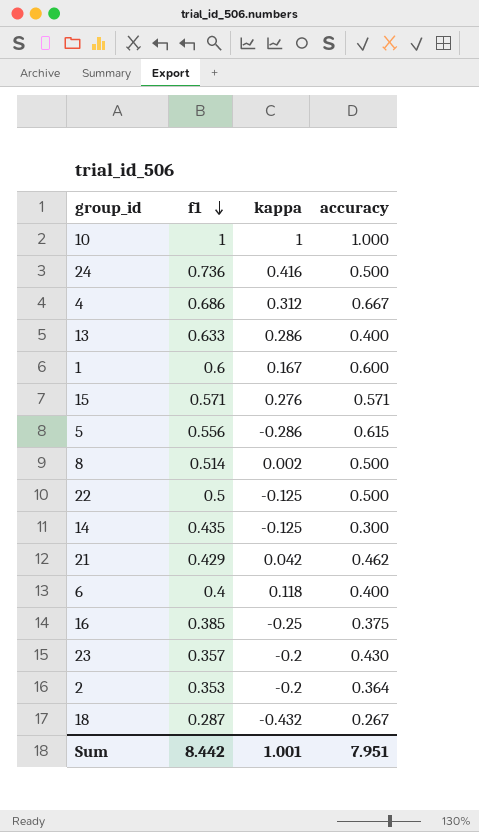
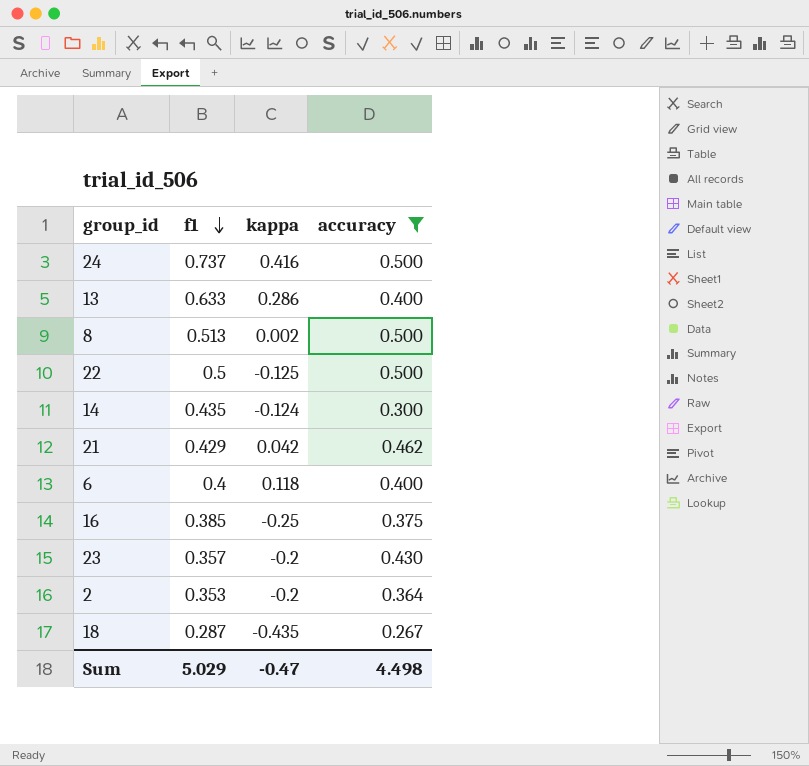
filter: none -> accuracy <= 0.500
24 | f1: 0.736 -> 0.737
8 | f1: 0.514 -> 0.513
14 | kappa: -0.125 -> -0.124
18 | kappa: -0.432 -> -0.435
Sum | f1: 8.442 -> 5.029
Sum | kappa: 1.001 -> -0.47
Sum | accuracy: 7.951 -> 4.498

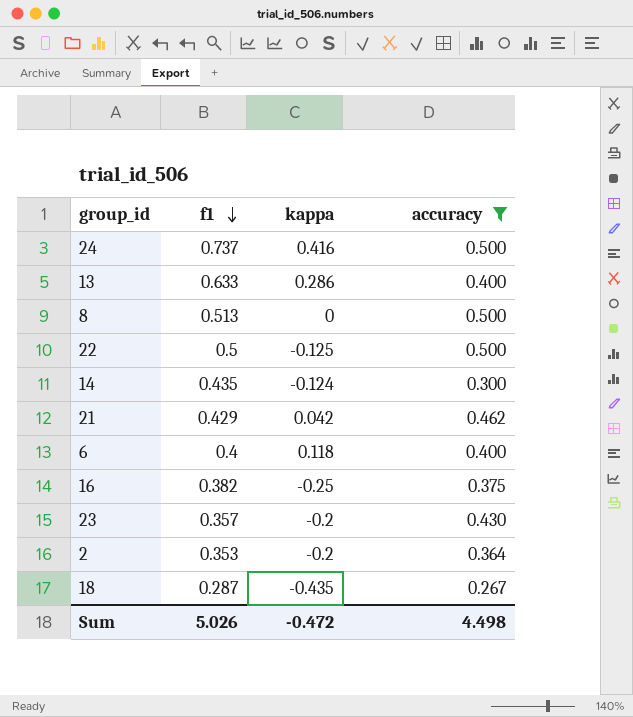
8 | kappa: 0.002 -> 0
16 | f1: 0.385 -> 0.382
Sum | f1: 5.029 -> 5.026
Sum | kappa: -0.47 -> -0.472

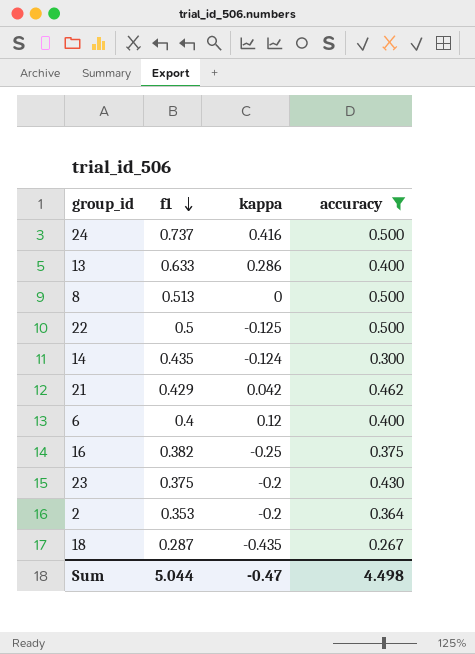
6 | kappa: 0.118 -> 0.12
23 | f1: 0.357 -> 0.375
Sum | f1: 5.026 -> 5.044
Sum | kappa: -0.472 -> -0.47

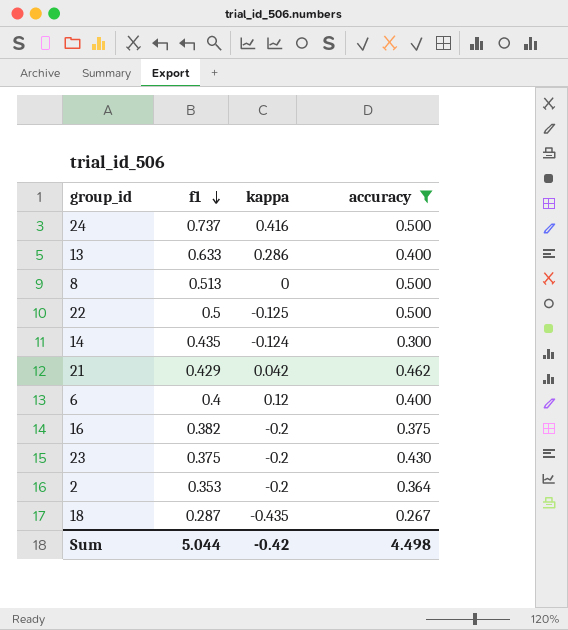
16 | kappa: -0.25 -> -0.2
Sum | kappa: -0.47 -> -0.42

